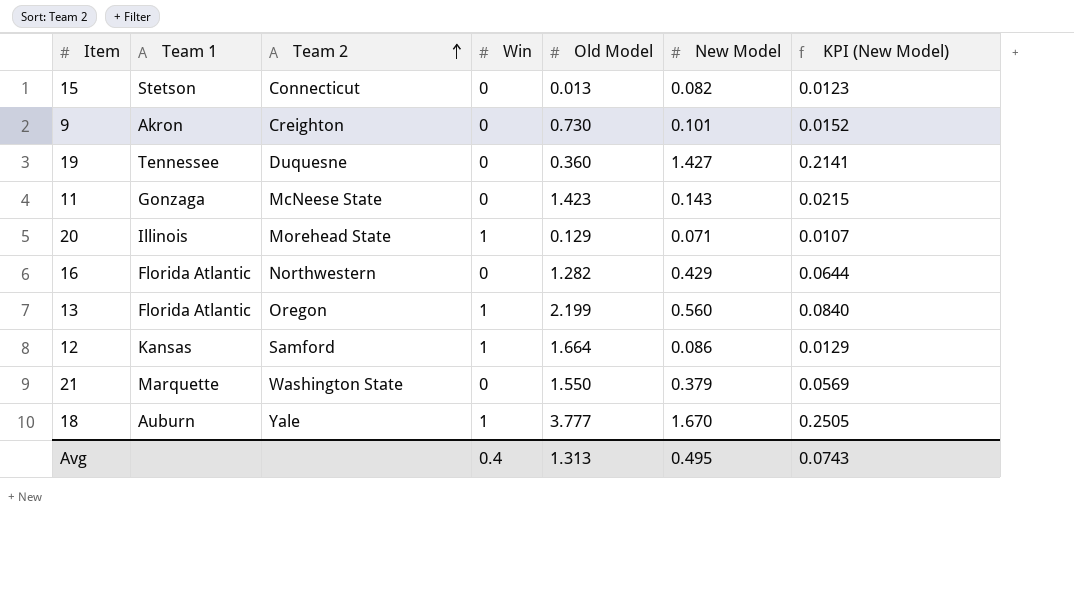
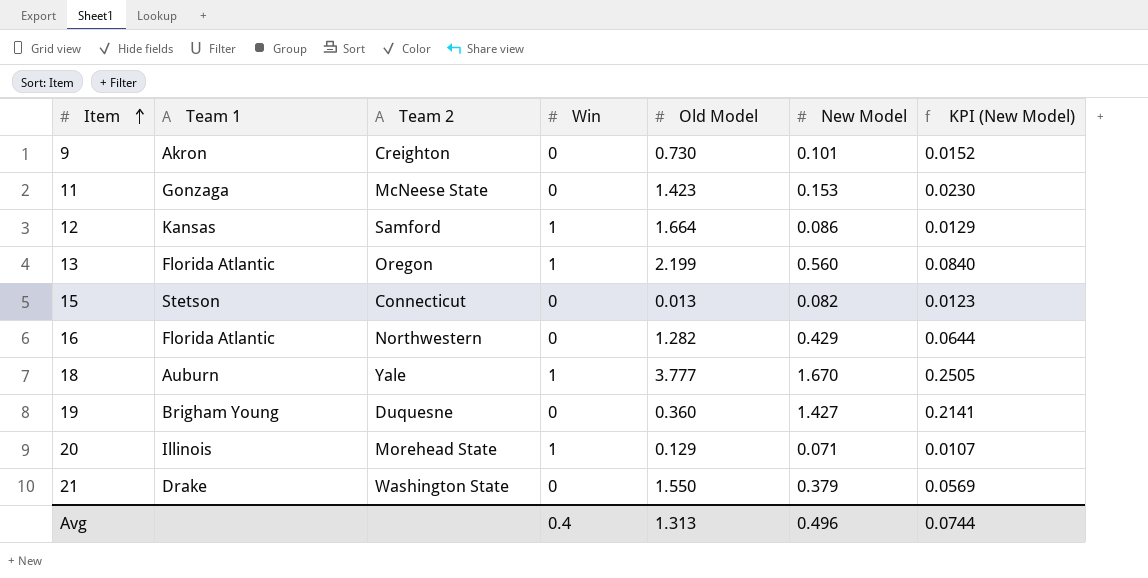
row order: Team 2 ascending -> Item ascending
11 | New Model: 0.143 -> 0.153
11 | KPI (New Model): 0.0215 -> 0.0230
19 | Team 1: Tennessee -> Brigham Young
21 | Team 1: Marquette -> Drake
Avg | New Model: 0.495 -> 0.496
Avg | KPI (New Model): 0.0743 -> 0.0744

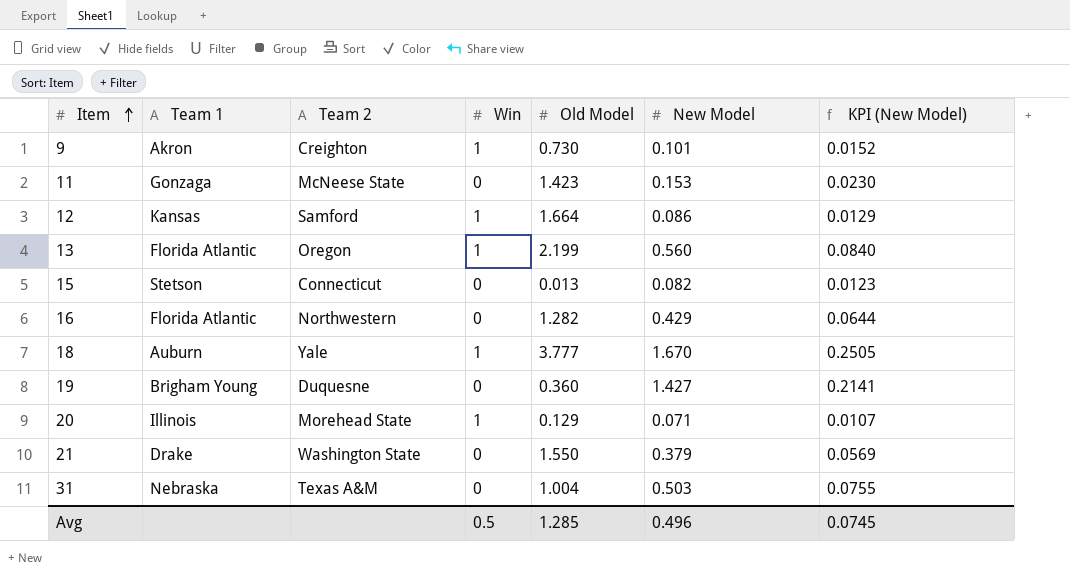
9 | Win: 0 -> 1
row 31: none -> Nebraska | Texas A&M | 0 | 1.004 | 0.503 | 0.0755
Avg | Win: 0.4 -> 0.5
Avg | Old Model: 1.313 -> 1.285
Avg | KPI (New Model): 0.0744 -> 0.0745

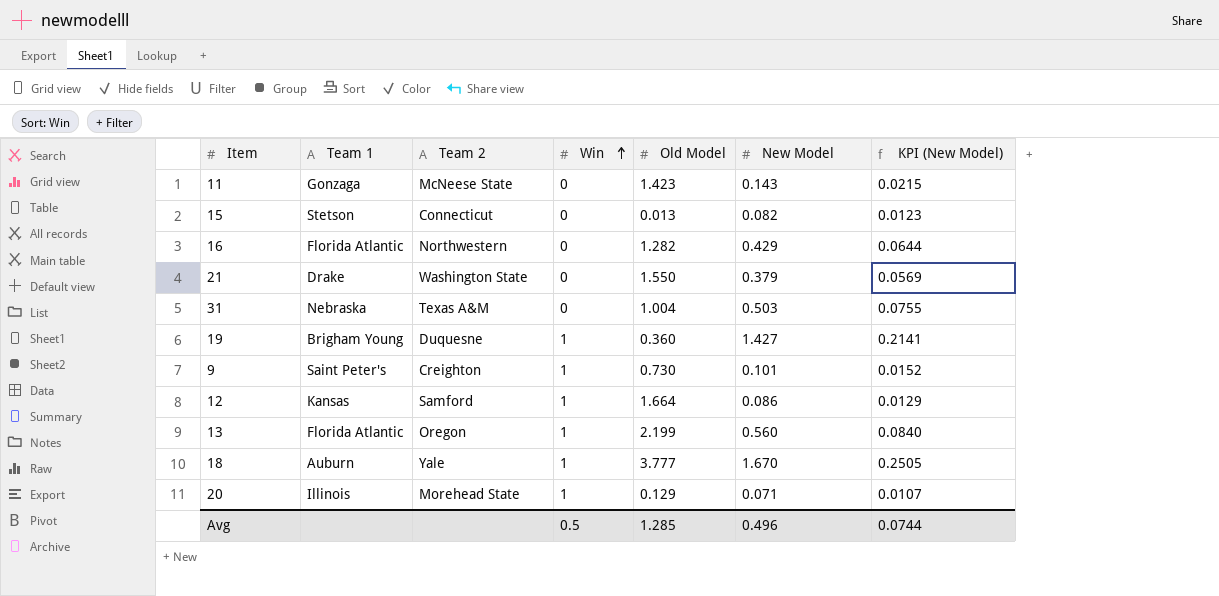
row order: Item ascending -> Win ascending
11 | New Model: 0.153 -> 0.143
11 | KPI (New Model): 0.0230 -> 0.0215
19 | Win: 0 -> 1
9 | Team 1: Akron -> Saint Peter's
Avg | KPI (New Model): 0.0745 -> 0.0744

